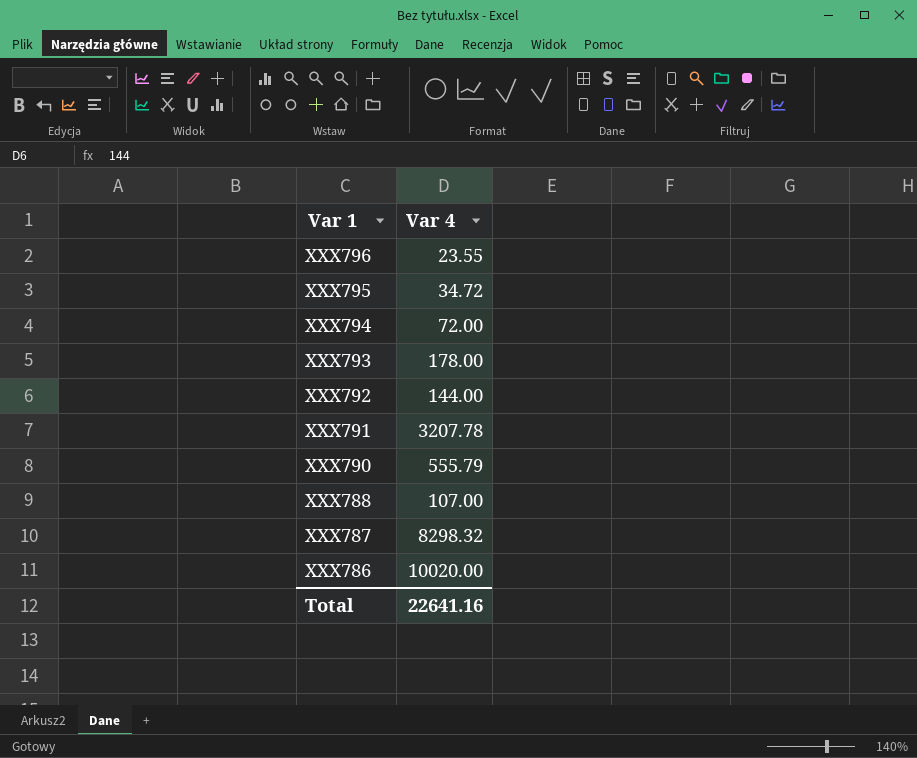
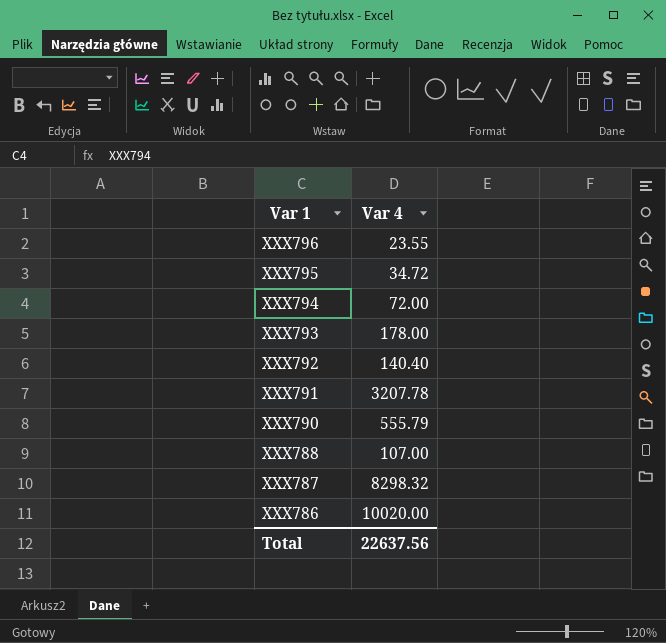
XXX792 | Var 4: 144.00 -> 140.40
Total | Var 4: 22641.16 -> 22637.56

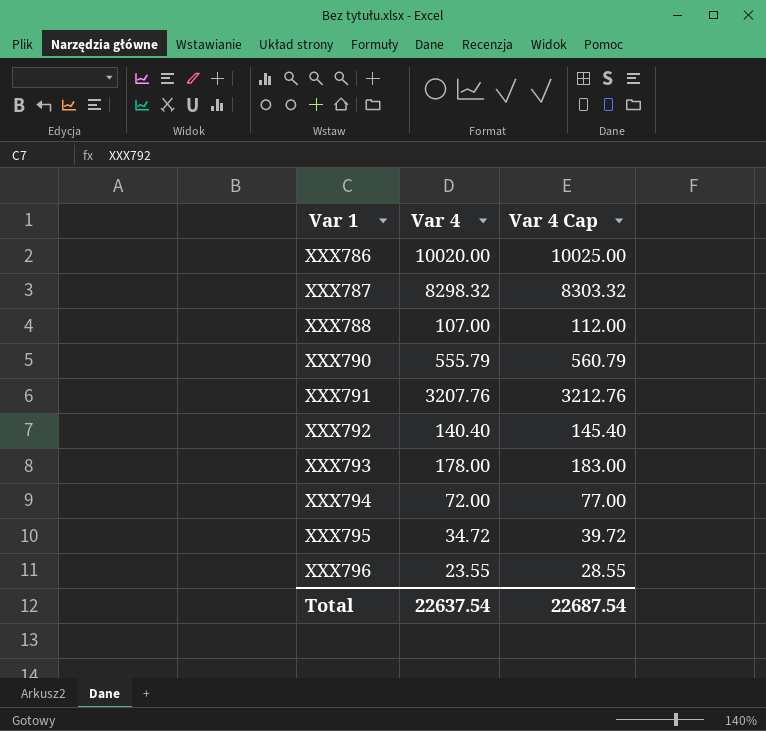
row order: Var 1 descending -> Var 1 ascending
column Var 4 Cap | formula: none -> [Var 4] + 5
XXX791 | Var 4: 3207.78 -> 3207.76
Total | Var 4: 22637.56 -> 22637.54

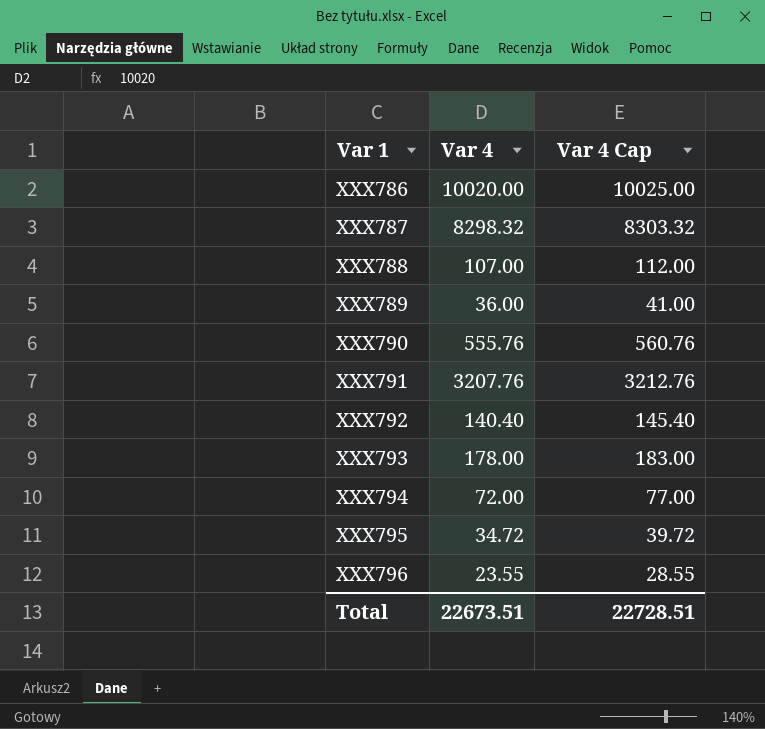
row XXX789: none -> 36.00 | 41.00
XXX790 | Var 4: 555.79 -> 555.76
XXX790 | Var 4 Cap: 560.79 -> 560.76
Total | Var 4: 22637.54 -> 22673.51
Total | Var 4 Cap: 22687.54 -> 22728.51

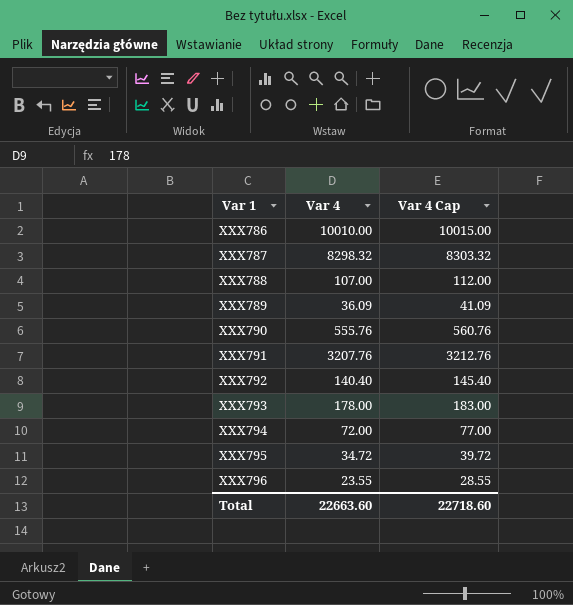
XXX786 | Var 4: 10020.00 -> 10010.00
XXX786 | Var 4 Cap: 10025.00 -> 10015.00
XXX789 | Var 4: 36.00 -> 36.09
XXX789 | Var 4 Cap: 41.00 -> 41.09
Total | Var 4: 22673.51 -> 22663.60
Total | Var 4 Cap: 22728.51 -> 22718.60

